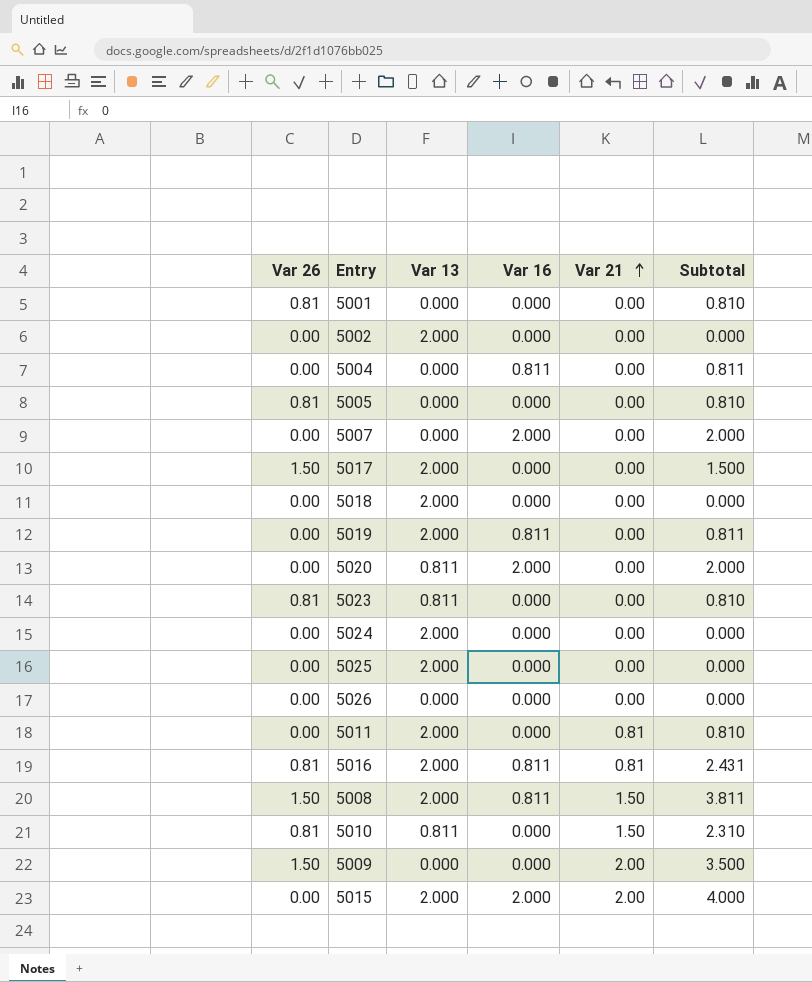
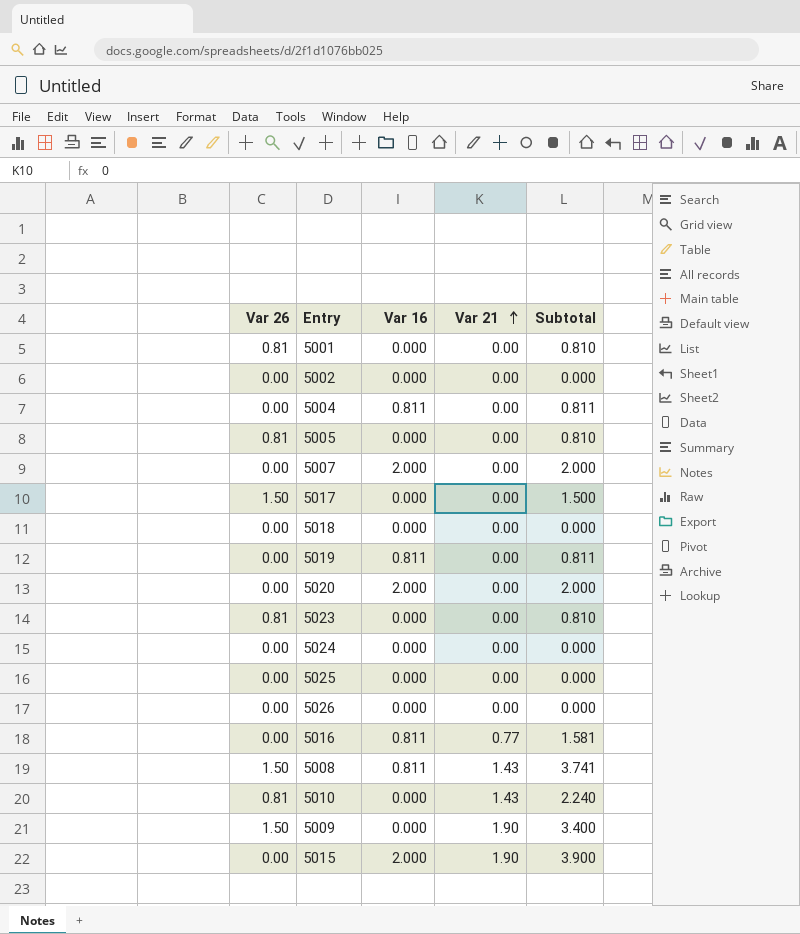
column Var 13 | position: 3 -> none
row 5011: 0.00 | 2.000 | 0.000 | 0.81 | 0.810 -> none
5016 | Var 26: 0.81 -> 0.00
5016 | Var 21: 0.81 -> 0.77
5016 | Subtotal: 2.431 -> 1.581
5008 | Var 21: 1.50 -> 1.43
5008 | Subtotal: 3.811 -> 3.741
5010 | Var 21: 1.50 -> 1.43
5010 | Subtotal: 2.310 -> 2.240
5009 | Var 21: 2.00 -> 1.90
5009 | Subtotal: 3.500 -> 3.400
5015 | Var 21: 2.00 -> 1.90
5015 | Subtotal: 4.000 -> 3.900

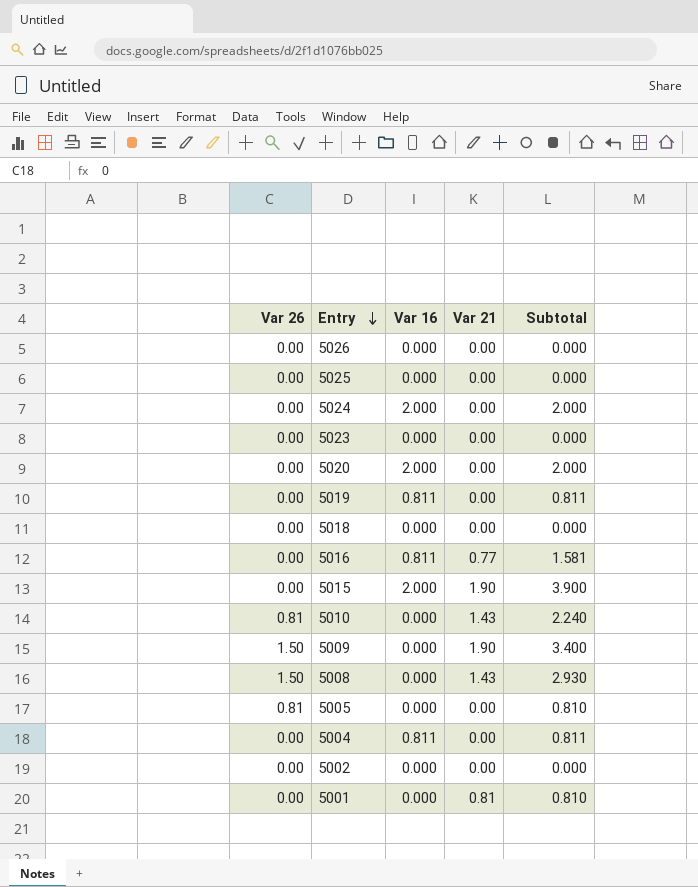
row order: Var 21 ascending -> Entry descending
row 5007: 0.00 | 2.000 | 0.00 | 2.000 -> none
row 5017: 1.50 | 0.000 | 0.00 | 1.500 -> none
5024 | Var 16: 0.000 -> 2.000
5024 | Subtotal: 0.000 -> 2.000
5023 | Var 26: 0.81 -> 0.00
5023 | Subtotal: 0.810 -> 0.000
5008 | Var 16: 0.811 -> 0.000
5008 | Subtotal: 3.741 -> 2.930
5001 | Var 26: 0.81 -> 0.00
5001 | Var 21: 0.00 -> 0.81

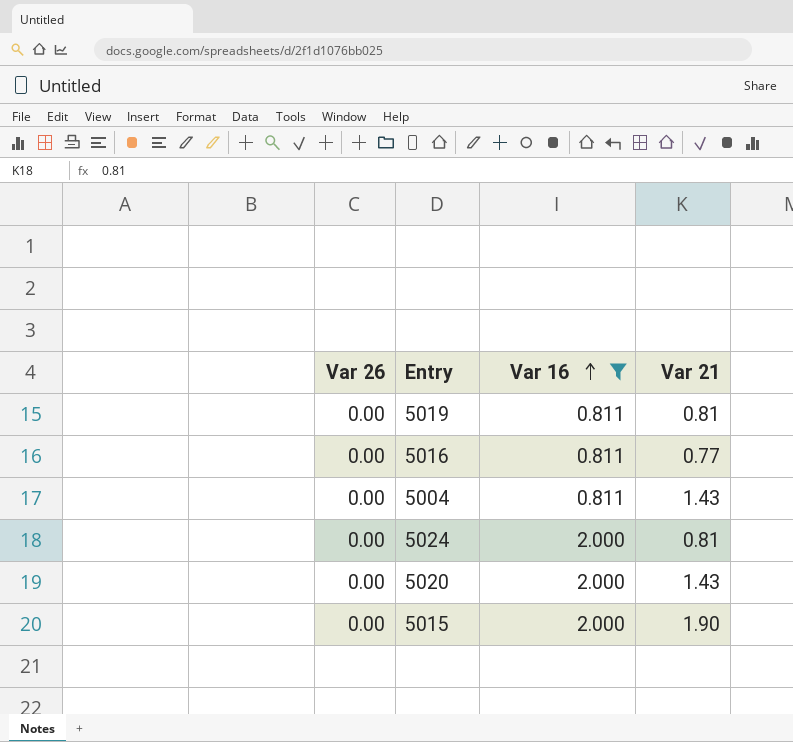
filter: none -> Var 16 != 0.000
row order: Entry descending -> Var 16 ascending
column Subtotal | formula: [Var 26] + [Var 16] + [Var 21] -> none
5019 | Var 21: 0.00 -> 0.81
5004 | Var 21: 0.00 -> 1.43
5024 | Var 21: 0.00 -> 0.81
5020 | Var 21: 0.00 -> 1.43

